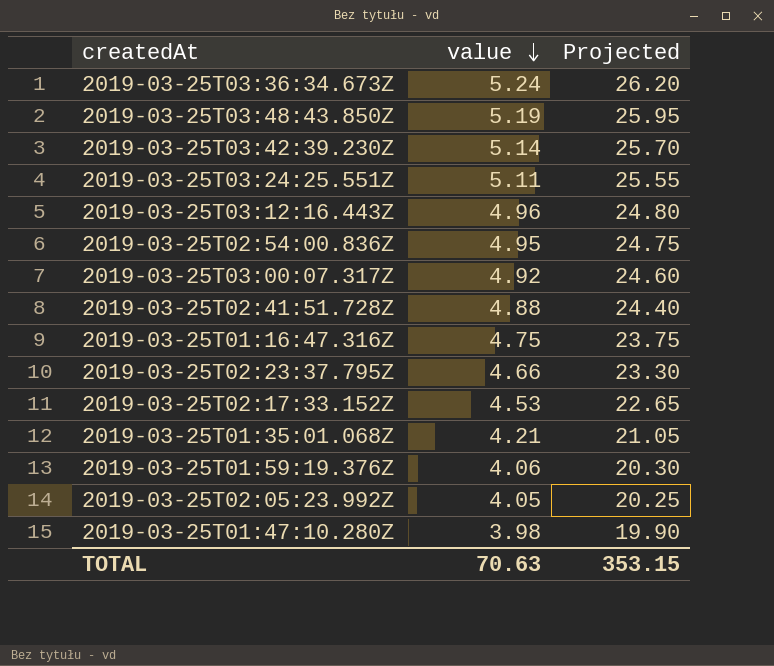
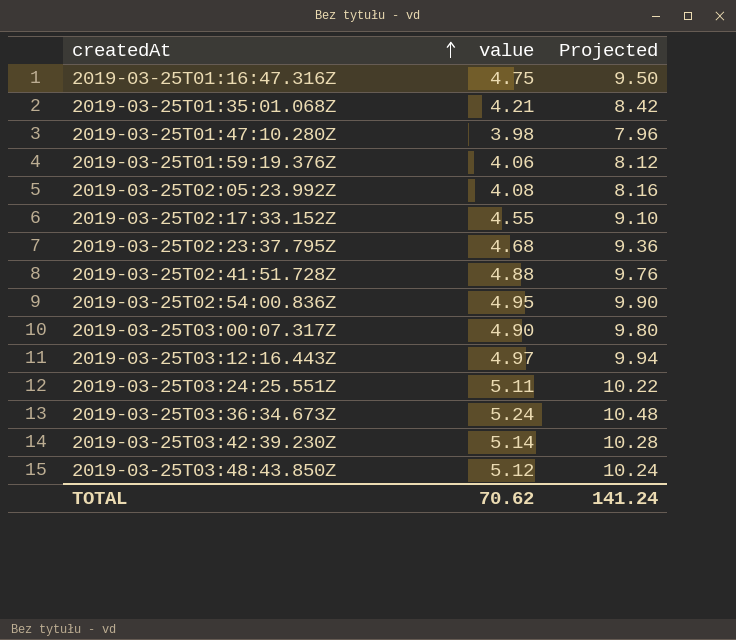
row order: value descending -> createdAt ascending
column Projected | formula: [value] * 5 -> [value] * 2
2019-03-25T02:05:23.992Z | value: 4.05 -> 4.08
2019-03-25T02:17:33.152Z | value: 4.53 -> 4.55
2019-03-25T02:23:37.795Z | value: 4.66 -> 4.68
2019-03-25T03:00:07.317Z | value: 4.92 -> 4.90
2019-03-25T03:12:16.443Z | value: 4.96 -> 4.97
2019-03-25T03:48:43.850Z | value: 5.19 -> 5.12
TOTAL | value: 70.63 -> 70.62
TOTAL | Projected: 353.15 -> 141.24

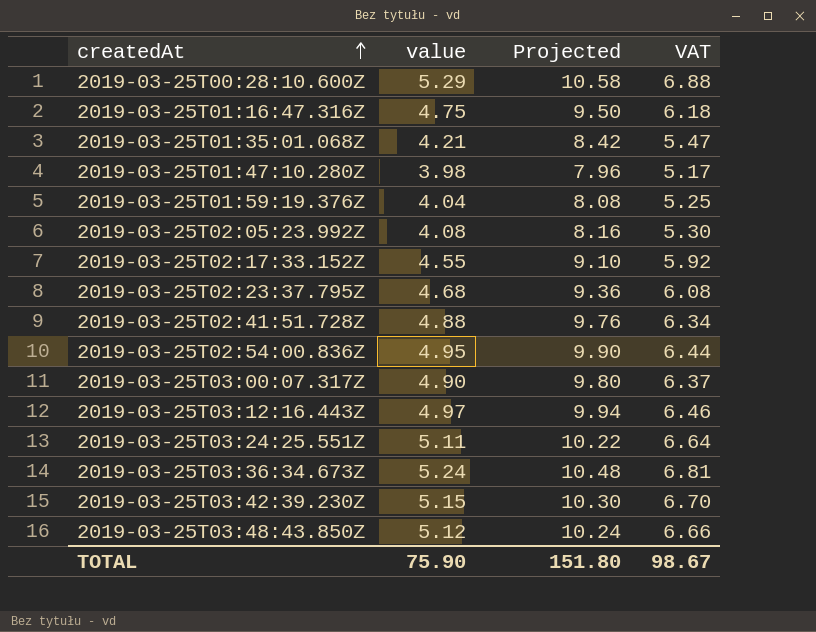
column VAT | formula: none -> [value] * 1.3
row 2019-03-25T00:28:10.600Z: none -> 5.29 | 10.58 | 6.88
2019-03-25T01:59:19.376Z | value: 4.06 -> 4.04
2019-03-25T01:59:19.376Z | Projected: 8.12 -> 8.08
2019-03-25T03:42:39.230Z | value: 5.14 -> 5.15
2019-03-25T03:42:39.230Z | Projected: 10.28 -> 10.30
TOTAL | value: 70.62 -> 75.90
TOTAL | Projected: 141.24 -> 151.80

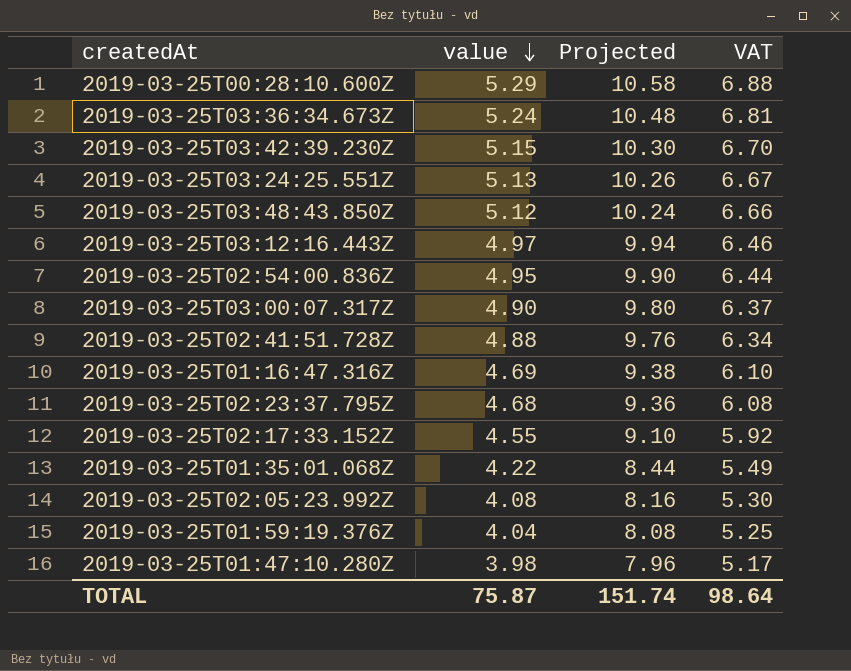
row order: createdAt ascending -> value descending
2019-03-25T03:24:25.551Z | value: 5.11 -> 5.13
2019-03-25T03:24:25.551Z | Projected: 10.22 -> 10.26
2019-03-25T03:24:25.551Z | VAT: 6.64 -> 6.67
2019-03-25T01:16:47.316Z | value: 4.75 -> 4.69
2019-03-25T01:16:47.316Z | Projected: 9.50 -> 9.38
2019-03-25T01:16:47.316Z | VAT: 6.18 -> 6.10
2019-03-25T01:35:01.068Z | value: 4.21 -> 4.22
2019-03-25T01:35:01.068Z | Projected: 8.42 -> 8.44
2019-03-25T01:35:01.068Z | VAT: 5.47 -> 5.49
TOTAL | value: 75.90 -> 75.87
TOTAL | Projected: 151.80 -> 151.74
TOTAL | VAT: 98.67 -> 98.64

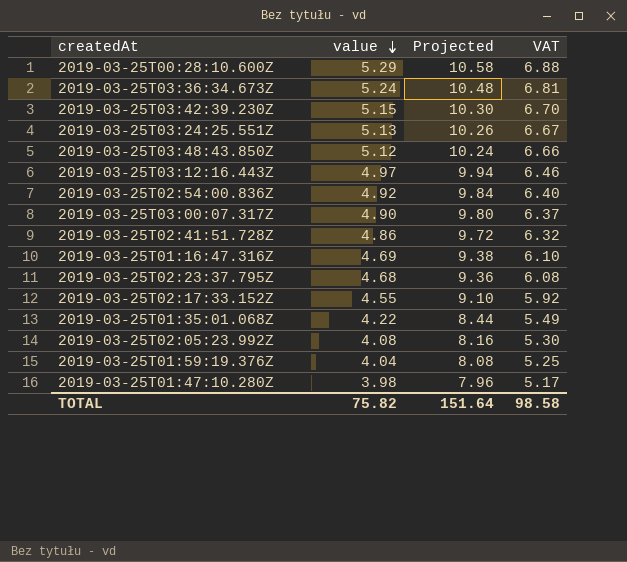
2019-03-25T02:54:00.836Z | value: 4.95 -> 4.92
2019-03-25T02:54:00.836Z | Projected: 9.90 -> 9.84
2019-03-25T02:54:00.836Z | VAT: 6.44 -> 6.40
2019-03-25T02:41:51.728Z | value: 4.88 -> 4.86
2019-03-25T02:41:51.728Z | Projected: 9.76 -> 9.72
2019-03-25T02:41:51.728Z | VAT: 6.34 -> 6.32
TOTAL | value: 75.87 -> 75.82
TOTAL | Projected: 151.74 -> 151.64
TOTAL | VAT: 98.64 -> 98.58

